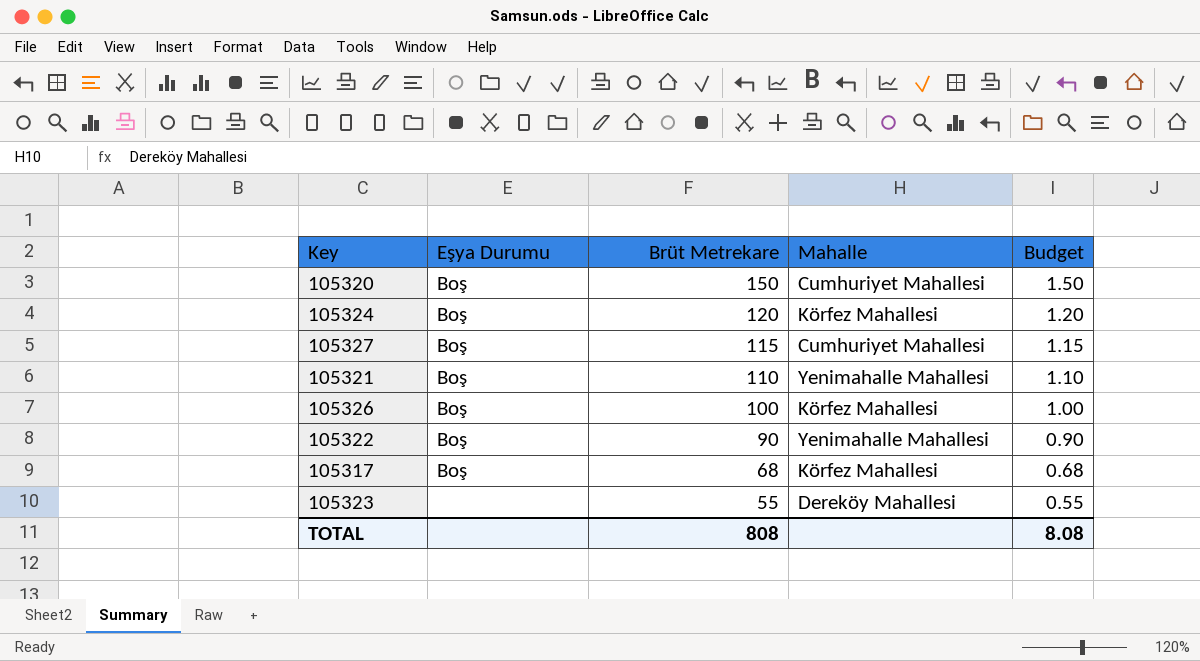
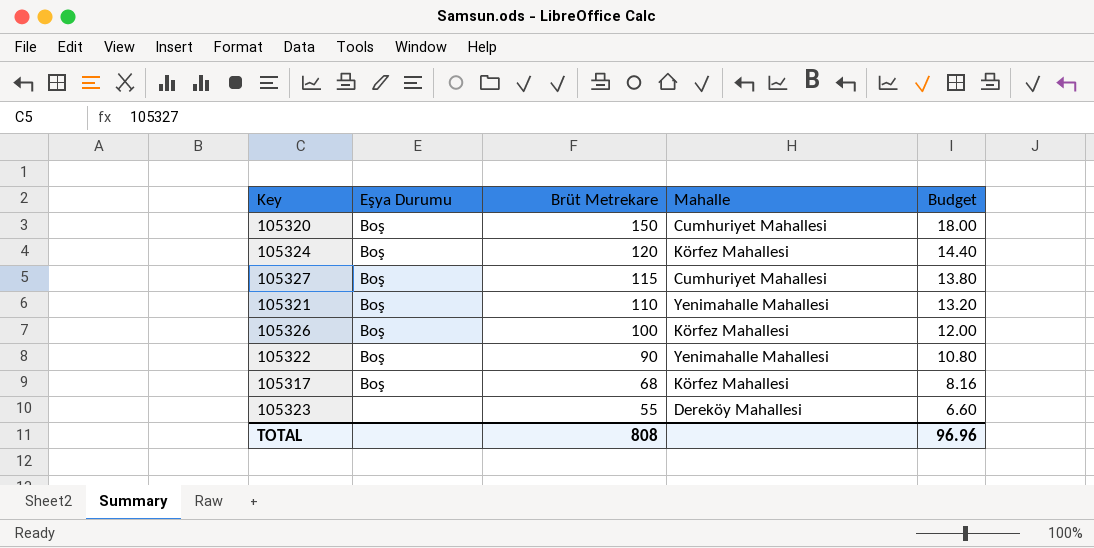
column Budget | formula: [Brüt Metrekare] * 0.01 -> [Brüt Metrekare] * 0.12
TOTAL | Budget: 8.08 -> 96.96

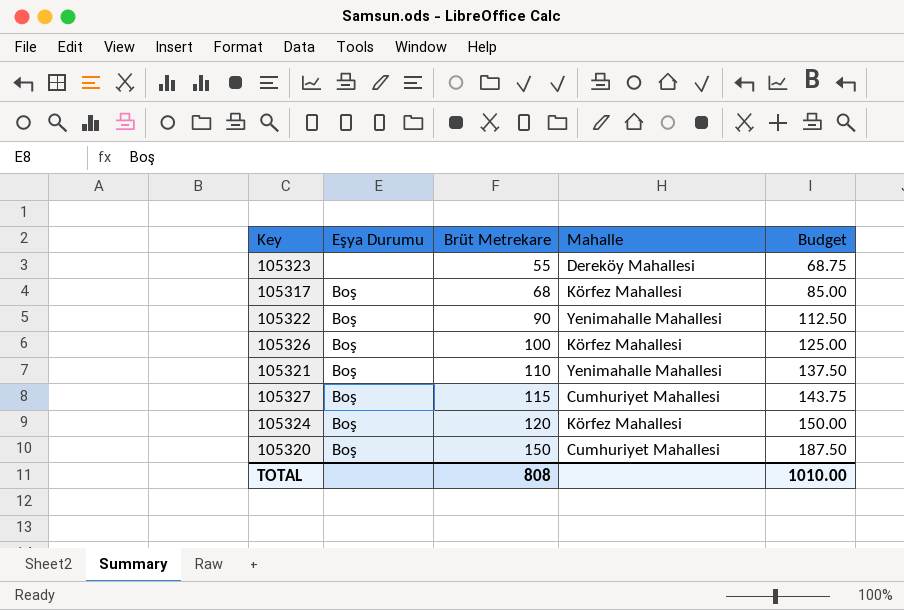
row order: Brüt Metrekare descending -> Brüt Metrekare ascending
column Budget | formula: [Brüt Metrekare] * 0.12 -> [Brüt Metrekare] * 1.25
TOTAL | Budget: 96.96 -> 1010.00

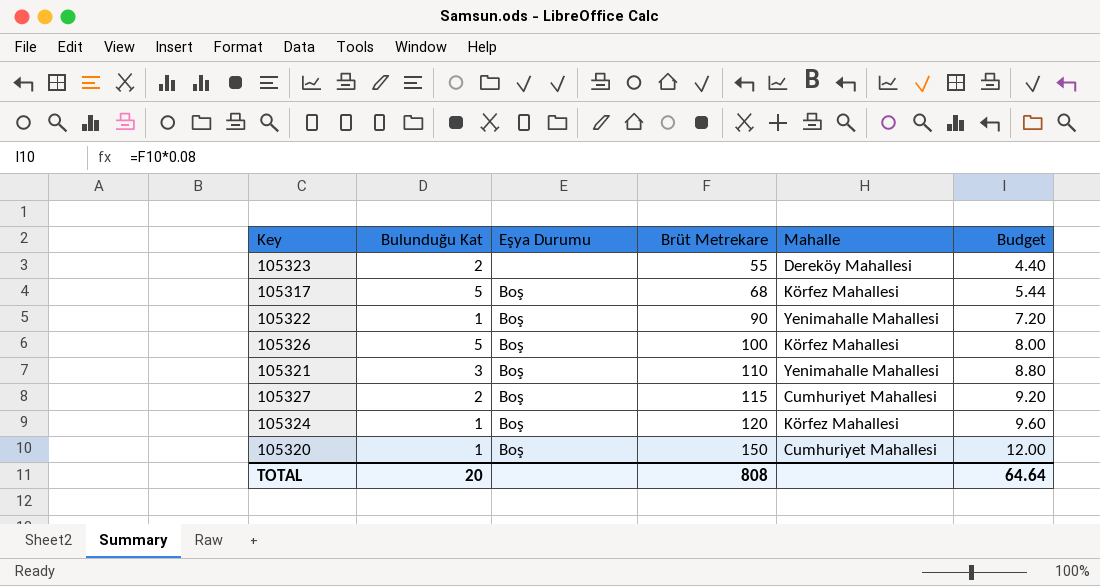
column Bulunduğu Kat | position: none -> 2
column Budget | formula: [Brüt Metrekare] * 1.25 -> [Brüt Metrekare] * 0.08
TOTAL | Budget: 1010.00 -> 64.64

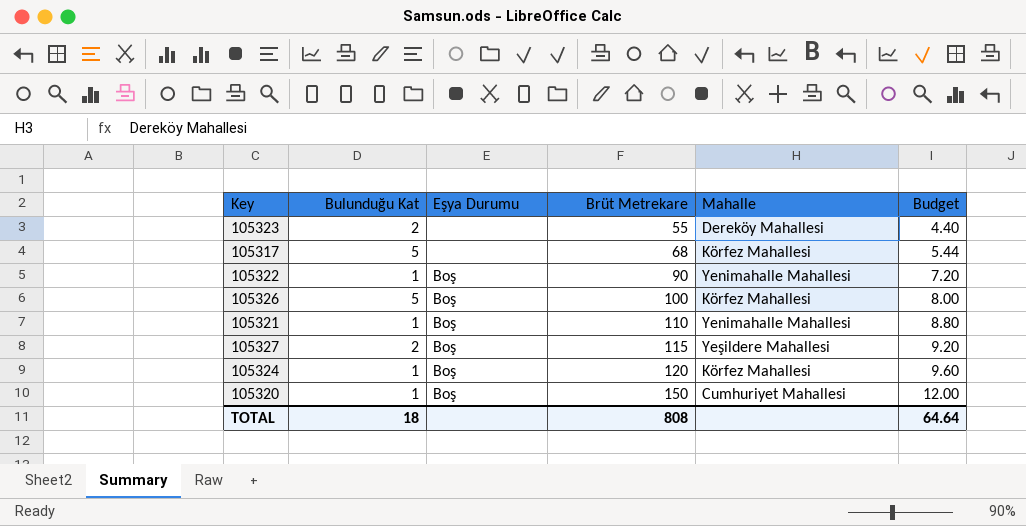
105317 | Eşya Durumu: Boş -> none
105321 | Bulunduğu Kat: 3 -> 1
105327 | Mahalle: Cumhuriyet Mahallesi -> Yeşildere Mahallesi
TOTAL | Bulunduğu Kat: 20 -> 18

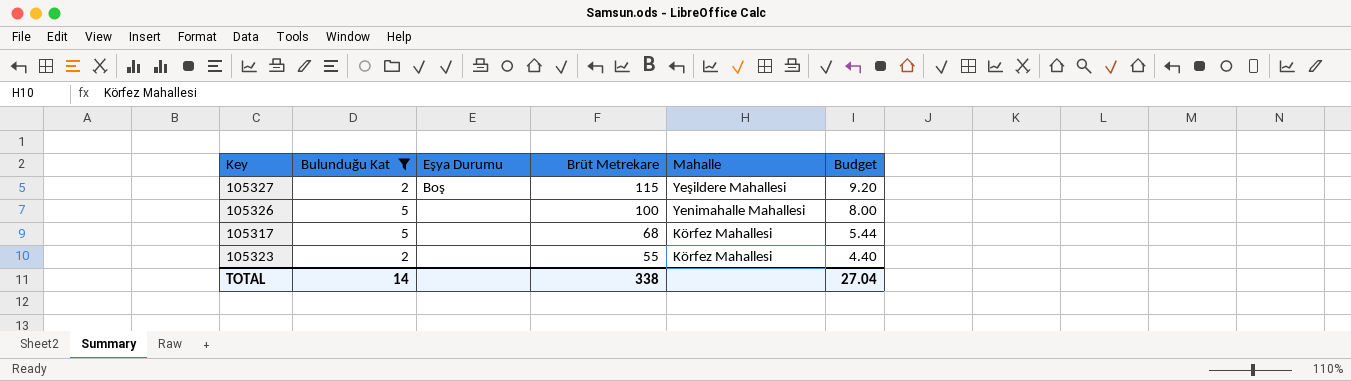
filter: none -> Bulunduğu Kat != 1
row order: Brüt Metrekare ascending -> Brüt Metrekare descending
105326 | Eşya Durumu: Boş -> none
105326 | Mahalle: Körfez Mahallesi -> Yenimahalle Mahallesi
105323 | Mahalle: Dereköy Mahallesi -> Körfez Mahallesi
TOTAL | Bulunduğu Kat: 18 -> 14
TOTAL | Brüt Metrekare: 808 -> 338
TOTAL | Budget: 64.64 -> 27.04

